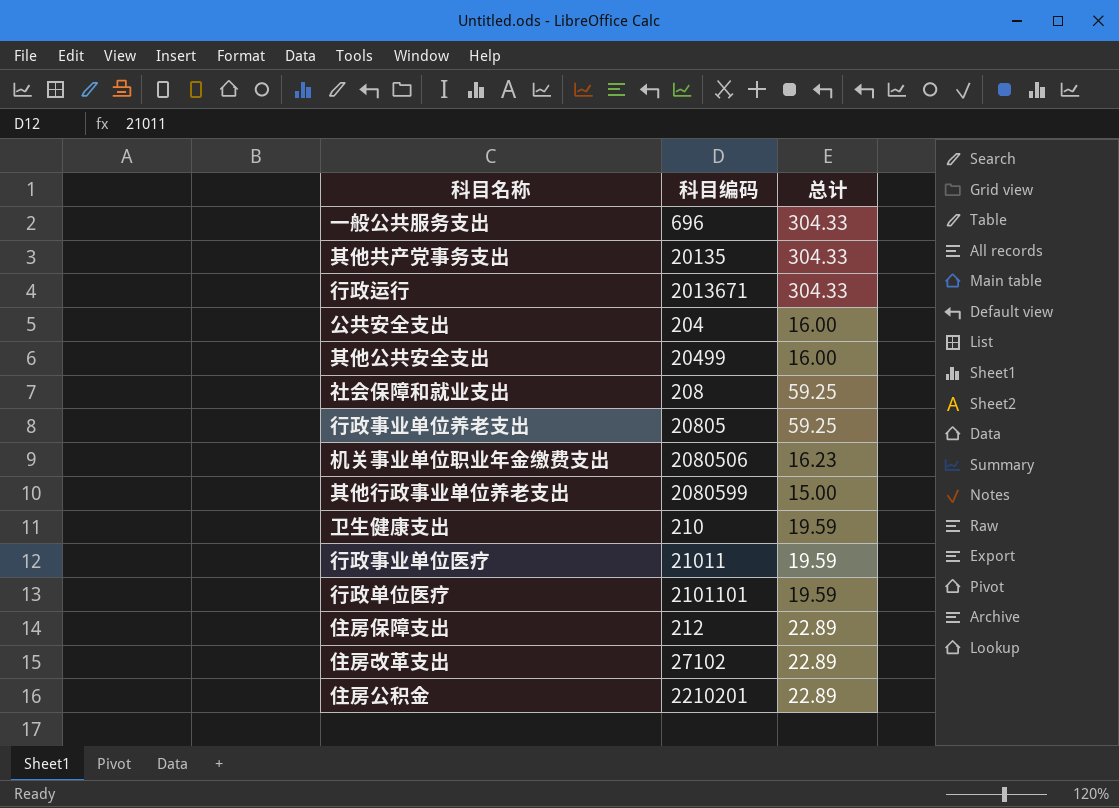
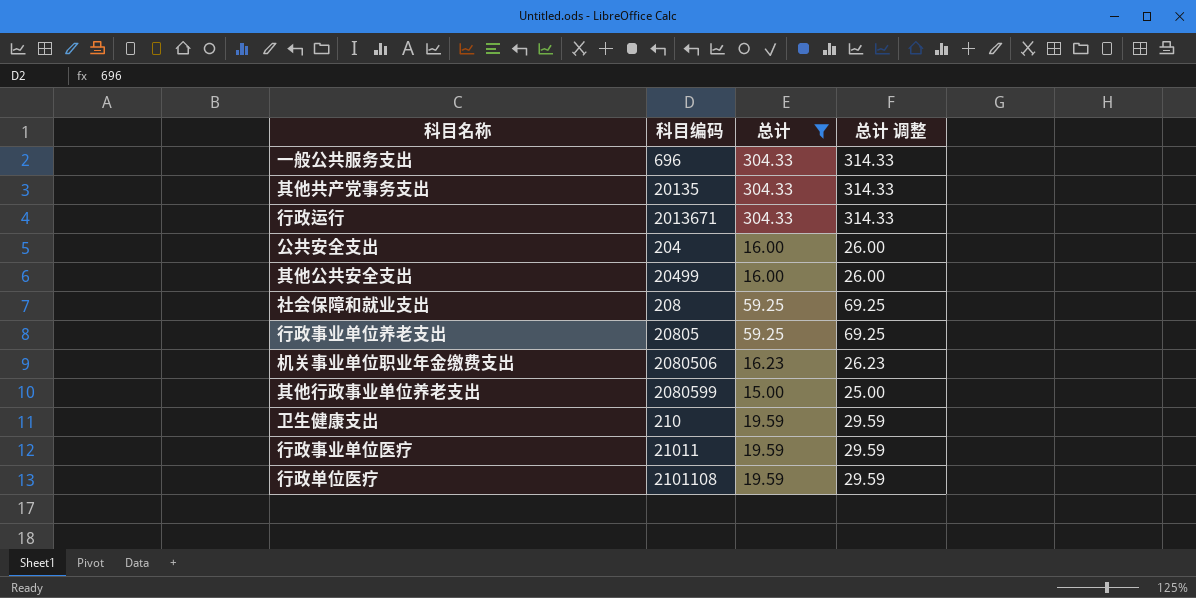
filter: none -> 总计 != 22.89
column 总计 调整 | formula: none -> [总计] + 10
行政单位医疗 | 科目编码: 2101101 -> 2101108

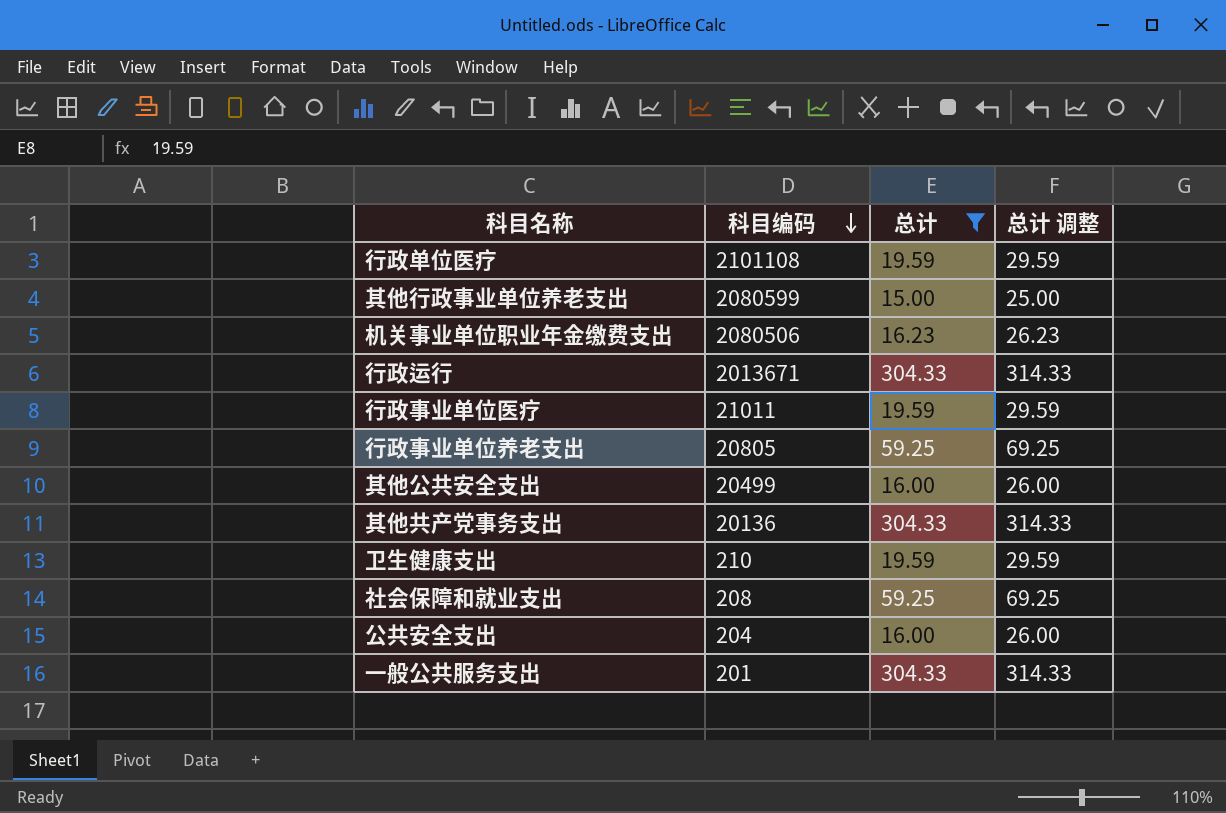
row order: none -> 科目编码 descending
其他共产党事务支出 | 科目编码: 20135 -> 20136
一般公共服务支出 | 科目编码: 696 -> 201

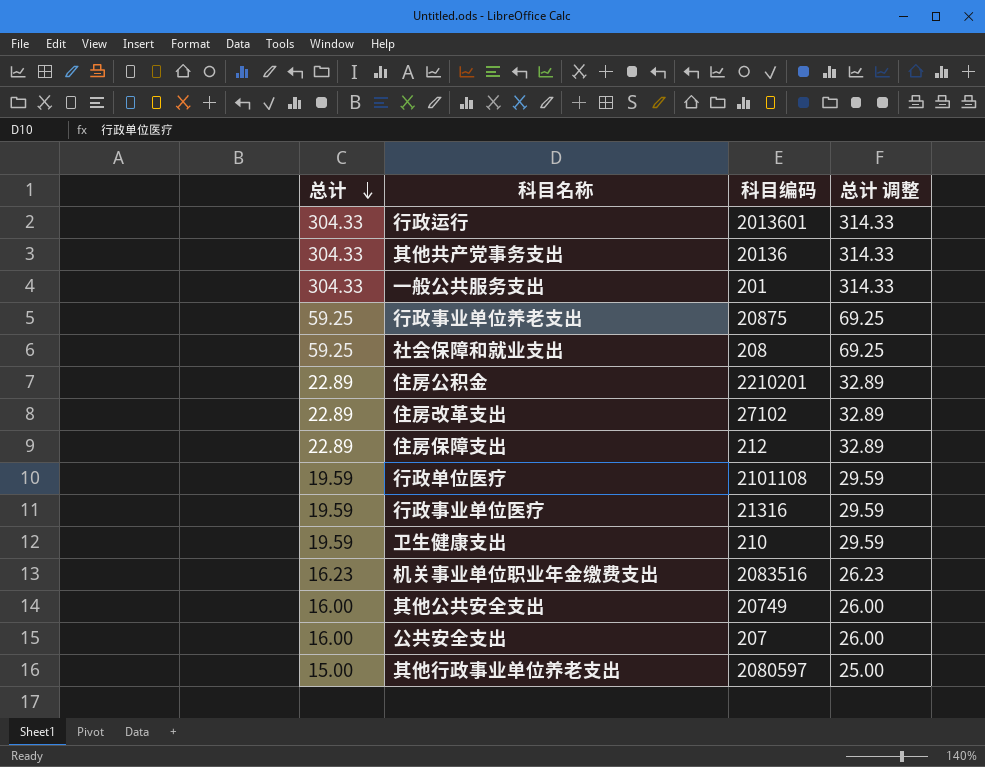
filter: 总计 != 22.89 -> none
row order: 科目编码 descending -> 总计 descending
column 总计 | position: 3 -> 1
行政运行 | 科目编码: 2013671 -> 2013601
行政事业单位养老支出 | 科目编码: 20805 -> 20875
行政事业单位医疗 | 科目编码: 21011 -> 21316
机关事业单位职业年金缴费支出 | 科目编码: 2080506 -> 2083516
其他公共安全支出 | 科目编码: 20499 -> 20749
公共安全支出 | 科目编码: 204 -> 207
其他行政事业单位养老支出 | 科目编码: 2080599 -> 2080597

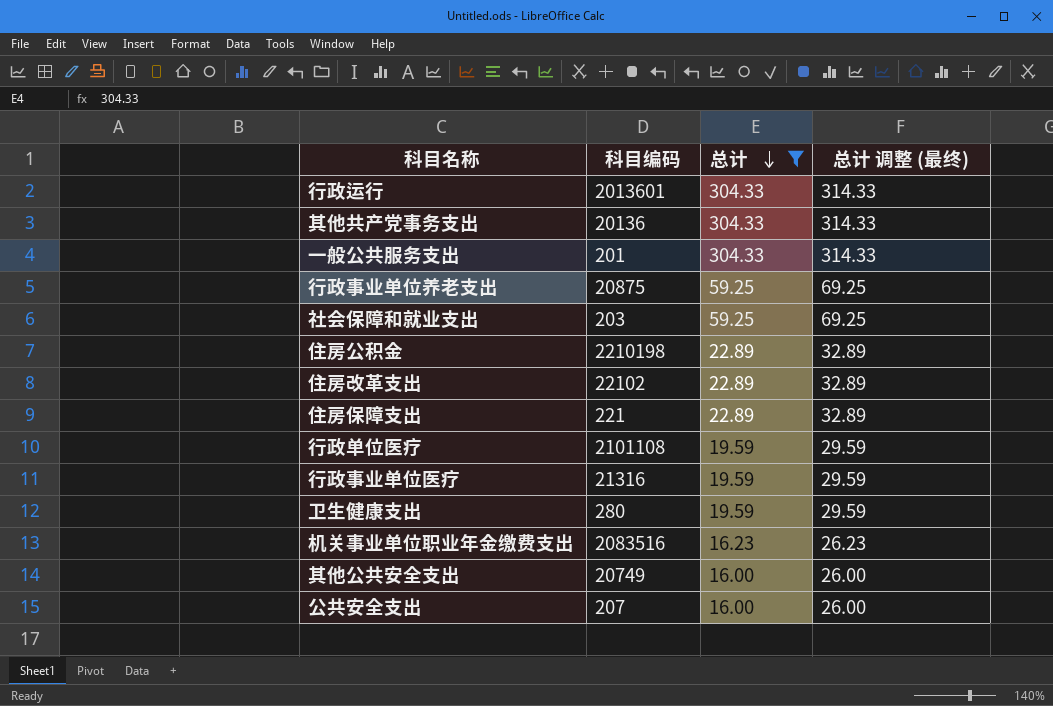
filter: none -> 总计 != 15.00
column 总计 | position: 1 -> 3
column name: 总计 调整 -> 总计 调整 (最终)
社会保障和就业支出 | 科目编码: 208 -> 203
住房公积金 | 科目编码: 2210201 -> 2210198
住房改革支出 | 科目编码: 27102 -> 22102
住房保障支出 | 科目编码: 212 -> 221
卫生健康支出 | 科目编码: 210 -> 280

